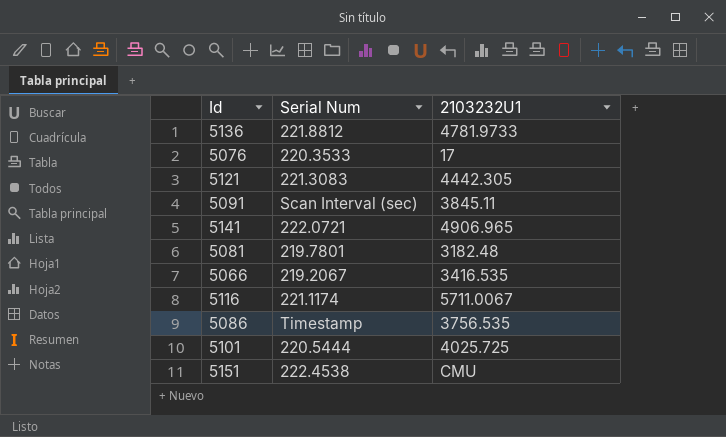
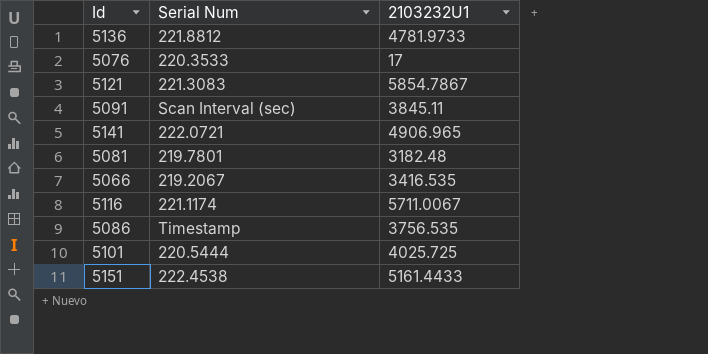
5121 | 2103232U1: 4442.305 -> 5854.7867
5151 | 2103232U1: CMU -> 5161.4433

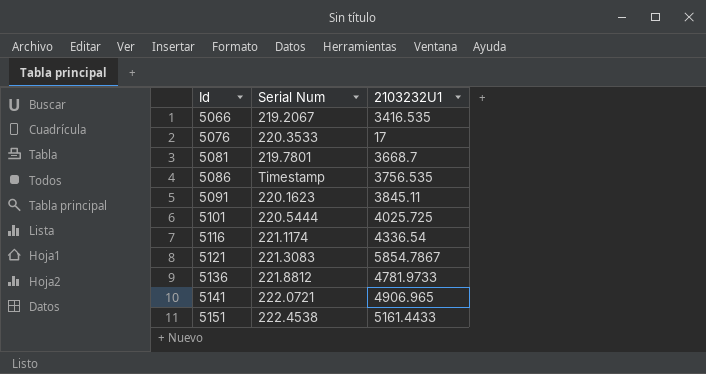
row order: none -> Id ascending
5081 | 2103232U1: 3182.48 -> 3668.7
5091 | Serial Num: Scan Interval (sec) -> 220.1623
5116 | 2103232U1: 5711.0067 -> 4336.54

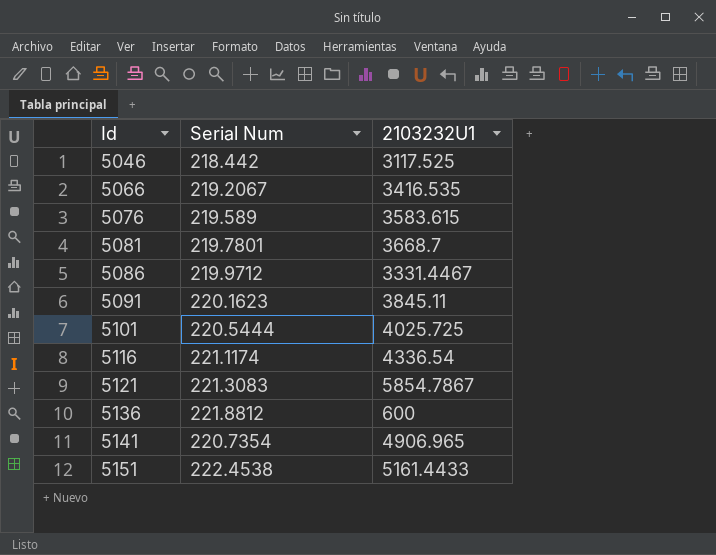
row 5046: none -> 218.442 | 3117.525
5076 | Serial Num: 220.3533 -> 219.589
5076 | 2103232U1: 17 -> 3583.615
5086 | Serial Num: Timestamp -> 219.9712
5086 | 2103232U1: 3756.535 -> 3331.4467
5136 | 2103232U1: 4781.9733 -> 600
5141 | Serial Num: 222.0721 -> 220.7354

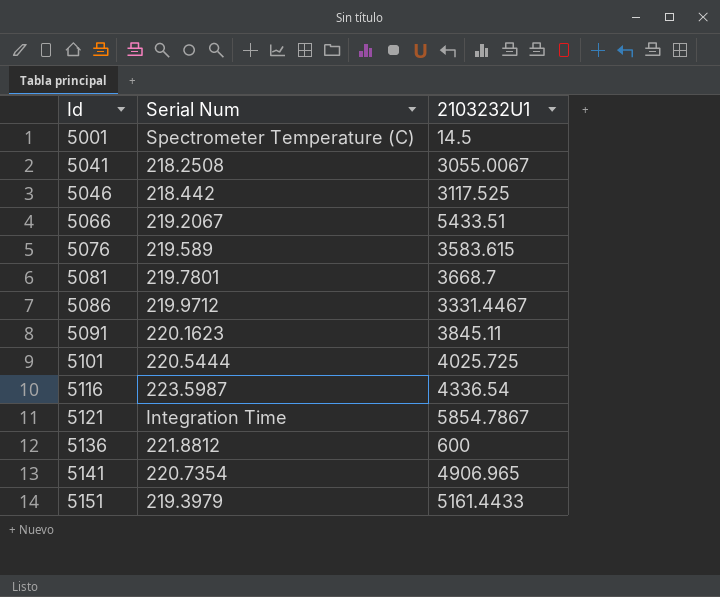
row 5001: none -> Spectrometer Temperature (C) | 14.5
row 5041: none -> 218.2508 | 3055.0067
5066 | 2103232U1: 3416.535 -> 5433.51
5116 | Serial Num: 221.1174 -> 223.5987
5121 | Serial Num: 221.3083 -> Integration Time
5151 | Serial Num: 222.4538 -> 219.3979

